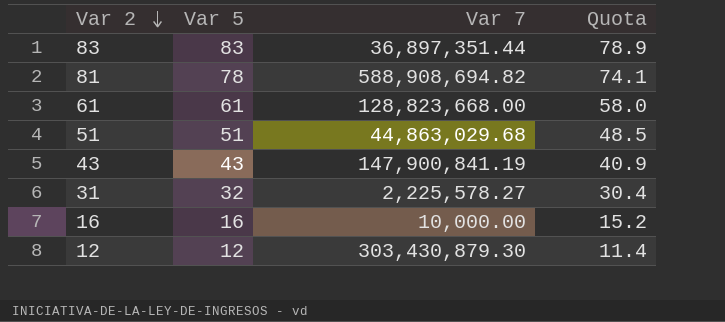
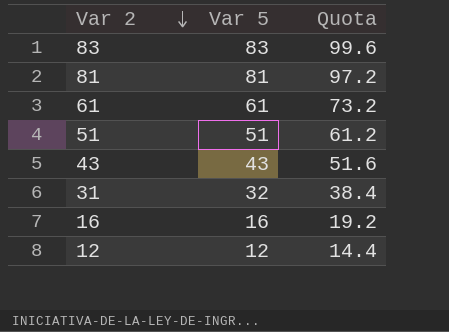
column Var 7 | position: 3 -> none
column Quota | formula: [Var 5] * 0.95 -> [Var 5] * 1.2
81 | Var 5: 78 -> 81

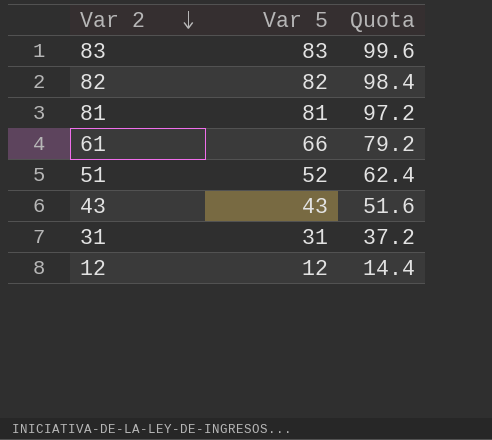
row 16: 16 | 19.2 -> none
row 82: none -> 82 | 98.4
61 | Var 5: 61 -> 66
61 | Quota: 73.2 -> 79.2
51 | Var 5: 51 -> 52
51 | Quota: 61.2 -> 62.4
31 | Var 5: 32 -> 31
31 | Quota: 38.4 -> 37.2

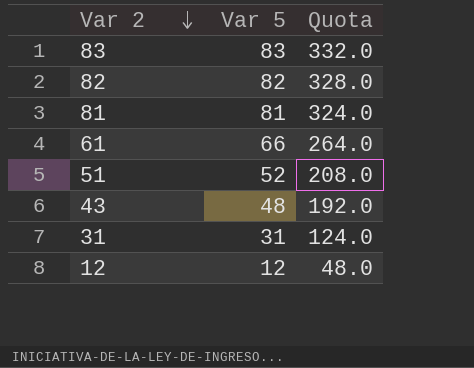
column Quota | formula: [Var 5] * 1.2 -> [Var 5] * 4
43 | Var 5: 43 -> 48

